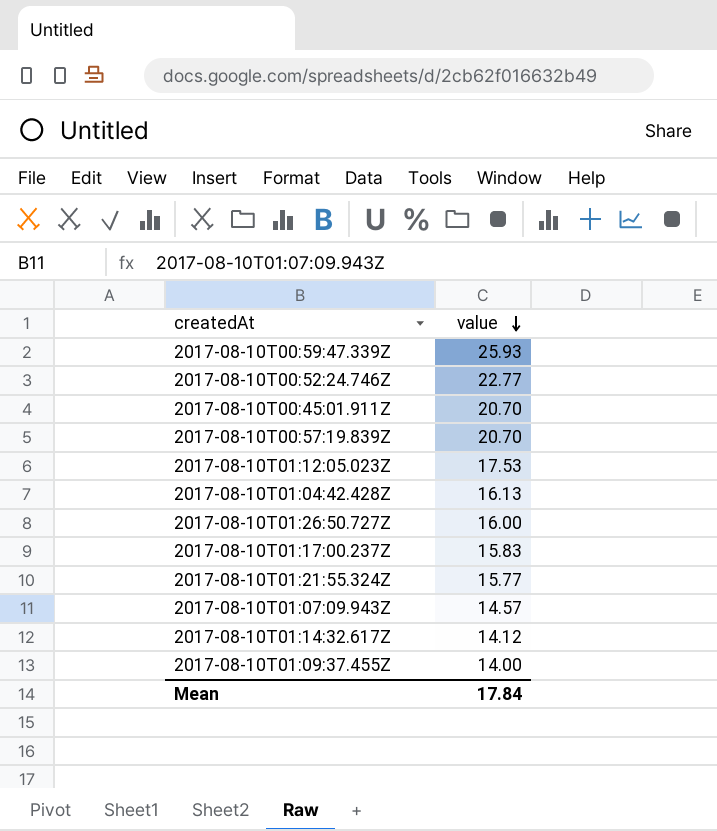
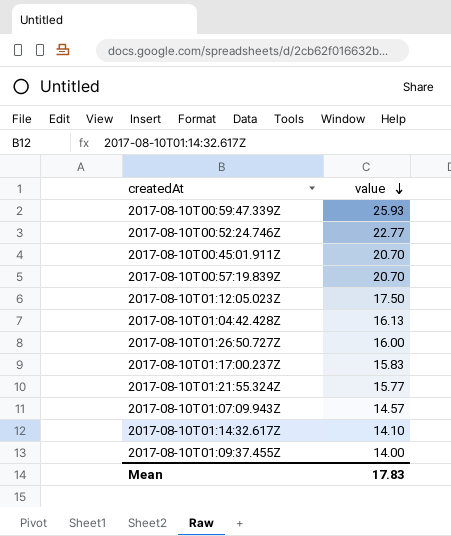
2017-08-10T01:12:05.023Z | value: 17.53 -> 17.50
2017-08-10T01:14:32.617Z | value: 14.12 -> 14.10
Mean | value: 17.84 -> 17.83

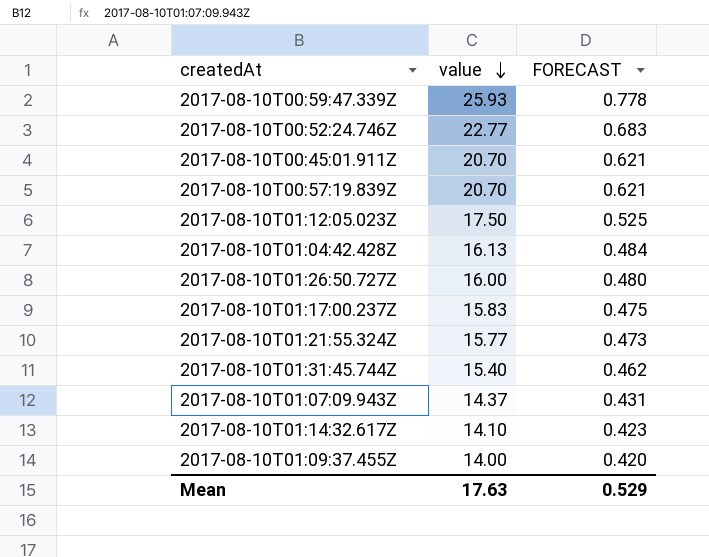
column FORECAST | formula: none -> [value] * 0.03
row 2017-08-10T01:31:45.744Z: none -> 15.40 | 0.462
2017-08-10T01:07:09.943Z | value: 14.57 -> 14.37
Mean | value: 17.83 -> 17.63

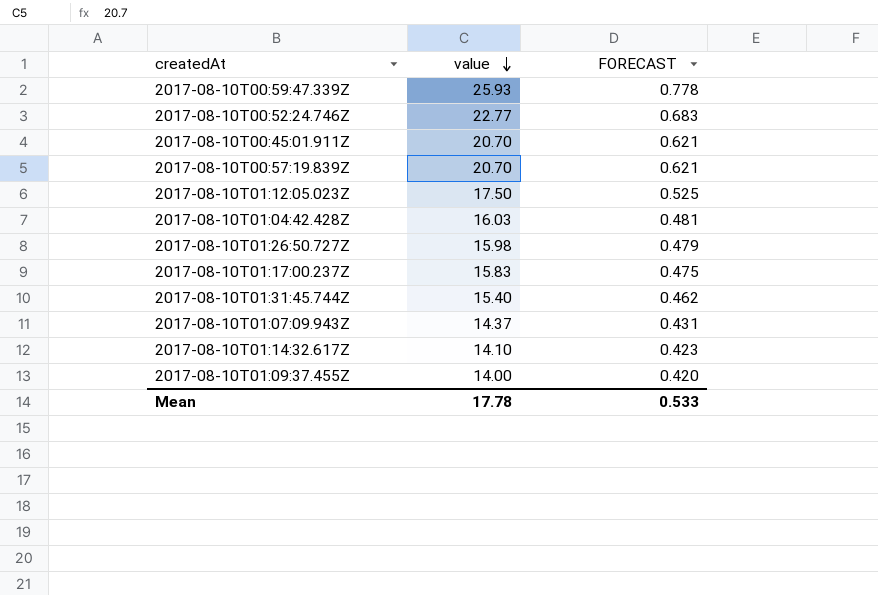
row 2017-08-10T01:21:55.324Z: 15.77 | 0.473 -> none
2017-08-10T01:04:42.428Z | value: 16.13 -> 16.03
2017-08-10T01:04:42.428Z | FORECAST: 0.484 -> 0.481
2017-08-10T01:26:50.727Z | value: 16.00 -> 15.98
2017-08-10T01:26:50.727Z | FORECAST: 0.480 -> 0.479
Mean | value: 17.63 -> 17.78
Mean | FORECAST: 0.529 -> 0.533

